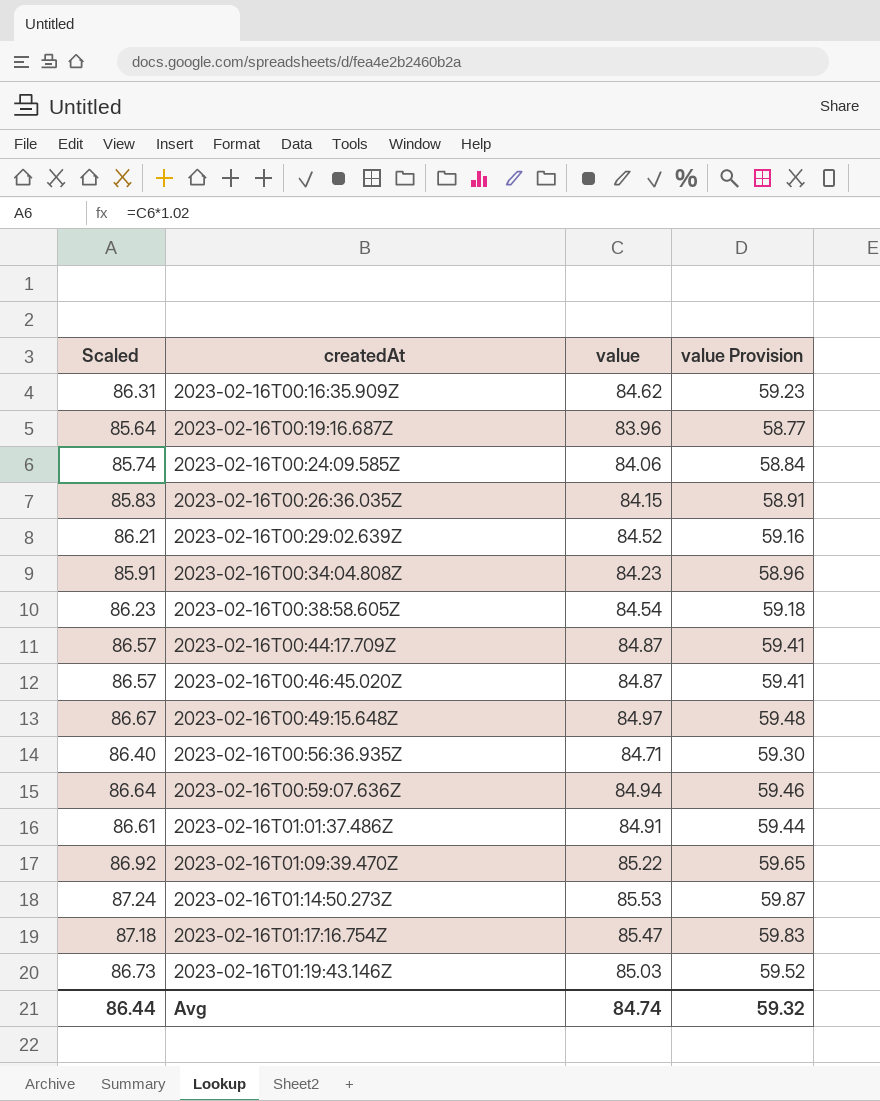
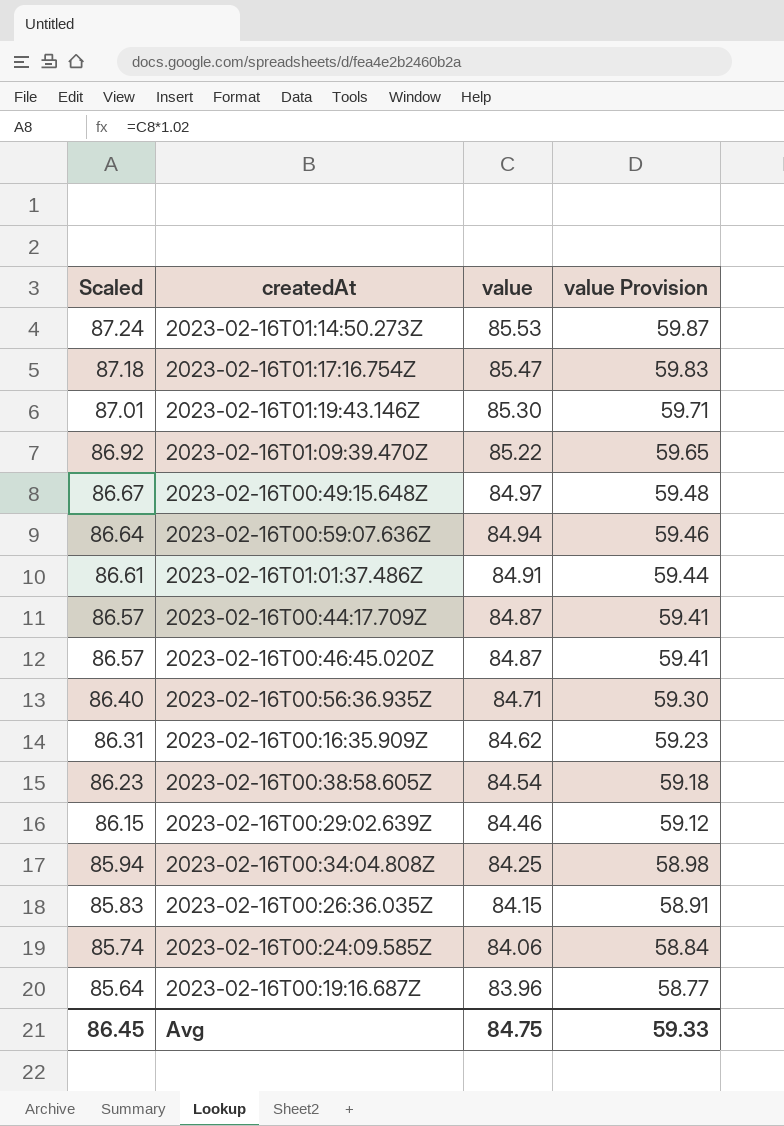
row order: createdAt ascending -> Scaled descending
2023-02-16T01:19:43.146Z | Scaled: 86.73 -> 87.01
2023-02-16T01:19:43.146Z | value: 85.03 -> 85.30
2023-02-16T01:19:43.146Z | value Provision: 59.52 -> 59.71
2023-02-16T00:29:02.639Z | Scaled: 86.21 -> 86.15
2023-02-16T00:29:02.639Z | value: 84.52 -> 84.46
2023-02-16T00:29:02.639Z | value Provision: 59.16 -> 59.12
2023-02-16T00:34:04.808Z | Scaled: 85.91 -> 85.94
2023-02-16T00:34:04.808Z | value: 84.23 -> 84.25
2023-02-16T00:34:04.808Z | value Provision: 58.96 -> 58.98
Avg | Scaled: 86.44 -> 86.45
Avg | value: 84.74 -> 84.75
Avg | value Provision: 59.32 -> 59.33

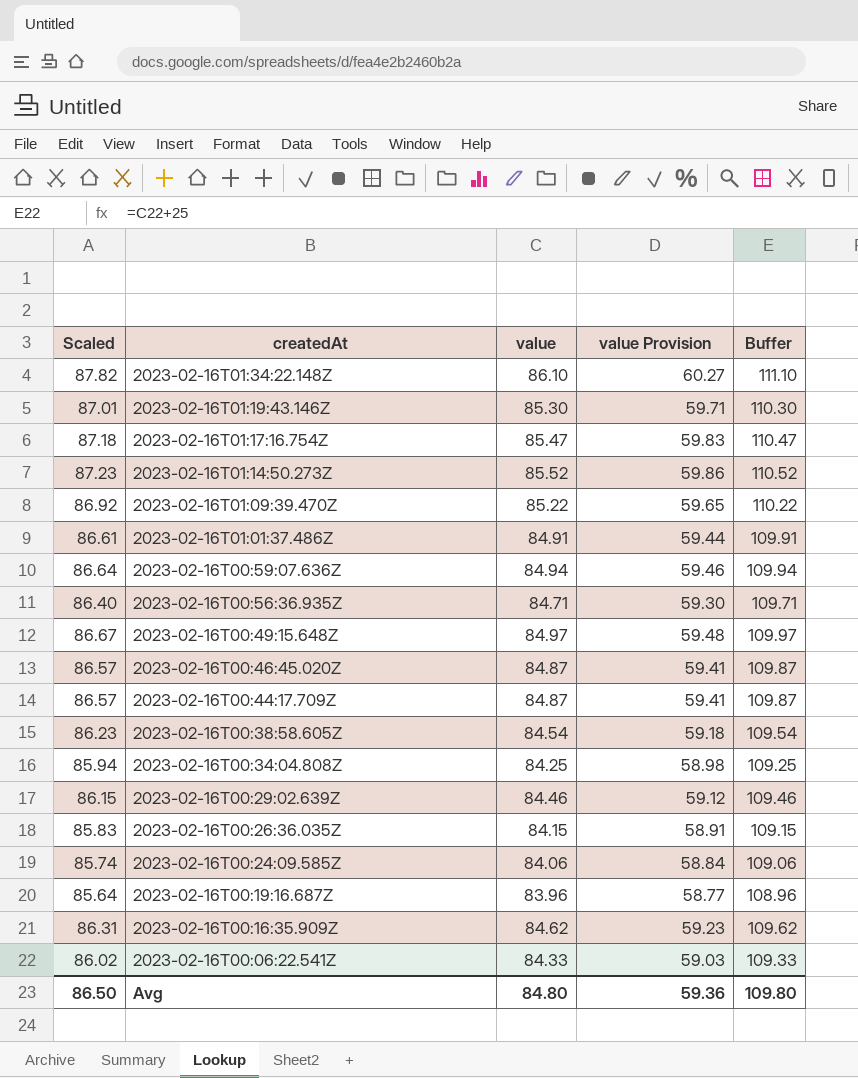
row order: Scaled descending -> createdAt descending
column Buffer | formula: none -> [value] + 25
row 2023-02-16T01:34:22.148Z: none -> 87.82 | 86.10 | 60.27 | 111.10
2023-02-16T01:14:50.273Z | Scaled: 87.24 -> 87.23
2023-02-16T01:14:50.273Z | value: 85.53 -> 85.52
2023-02-16T01:14:50.273Z | value Provision: 59.87 -> 59.86
row 2023-02-16T00:06:22.541Z: none -> 86.02 | 84.33 | 59.03 | 109.33
Avg | Scaled: 86.45 -> 86.50
Avg | value: 84.75 -> 84.80
Avg | value Provision: 59.33 -> 59.36

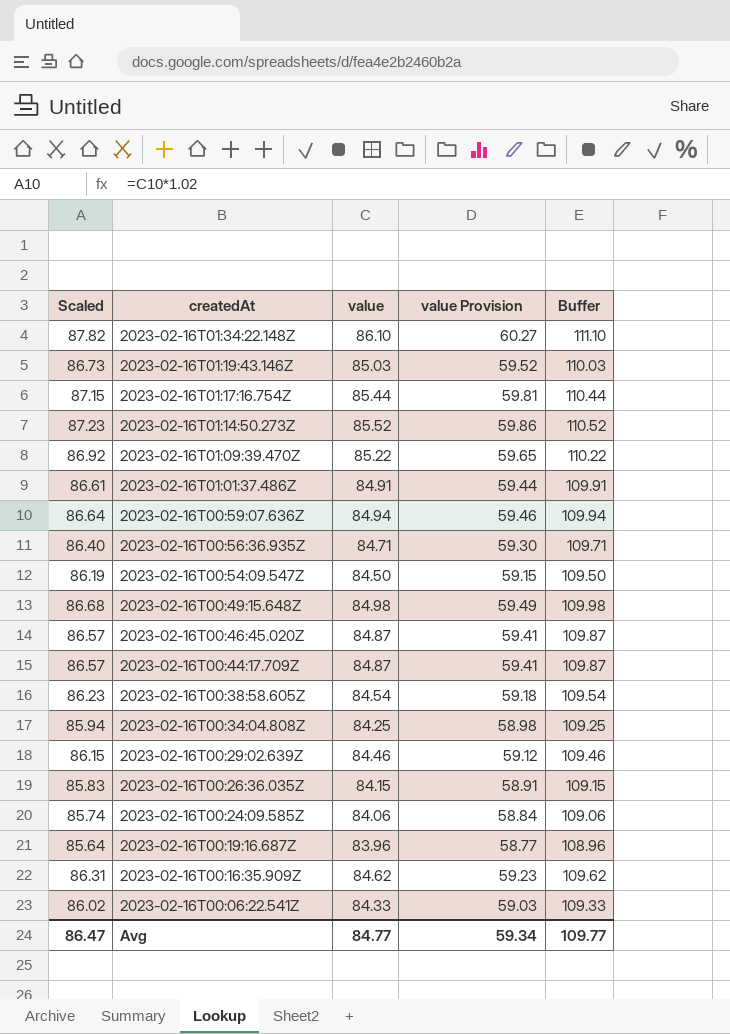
2023-02-16T01:19:43.146Z | Scaled: 87.01 -> 86.73
2023-02-16T01:19:43.146Z | value: 85.30 -> 85.03
2023-02-16T01:19:43.146Z | value Provision: 59.71 -> 59.52
2023-02-16T01:19:43.146Z | Buffer: 110.30 -> 110.03
2023-02-16T01:17:16.754Z | Scaled: 87.18 -> 87.15
2023-02-16T01:17:16.754Z | value: 85.47 -> 85.44
2023-02-16T01:17:16.754Z | value Provision: 59.83 -> 59.81
2023-02-16T01:17:16.754Z | Buffer: 110.47 -> 110.44
row 2023-02-16T00:54:09.547Z: none -> 86.19 | 84.50 | 59.15 | 109.50
2023-02-16T00:49:15.648Z | Scaled: 86.67 -> 86.68
2023-02-16T00:49:15.648Z | value: 84.97 -> 84.98
2023-02-16T00:49:15.648Z | value Provision: 59.48 -> 59.49
2023-02-16T00:49:15.648Z | Buffer: 109.97 -> 109.98
Avg | Scaled: 86.50 -> 86.47
Avg | value: 84.80 -> 84.77
Avg | value Provision: 59.36 -> 59.34
Avg | Buffer: 109.80 -> 109.77

